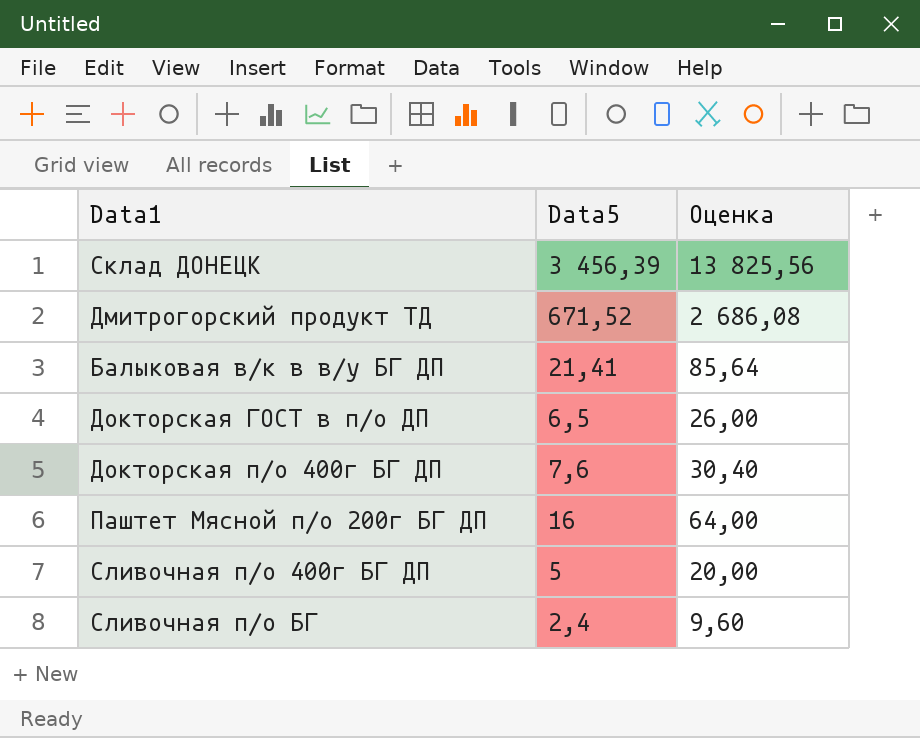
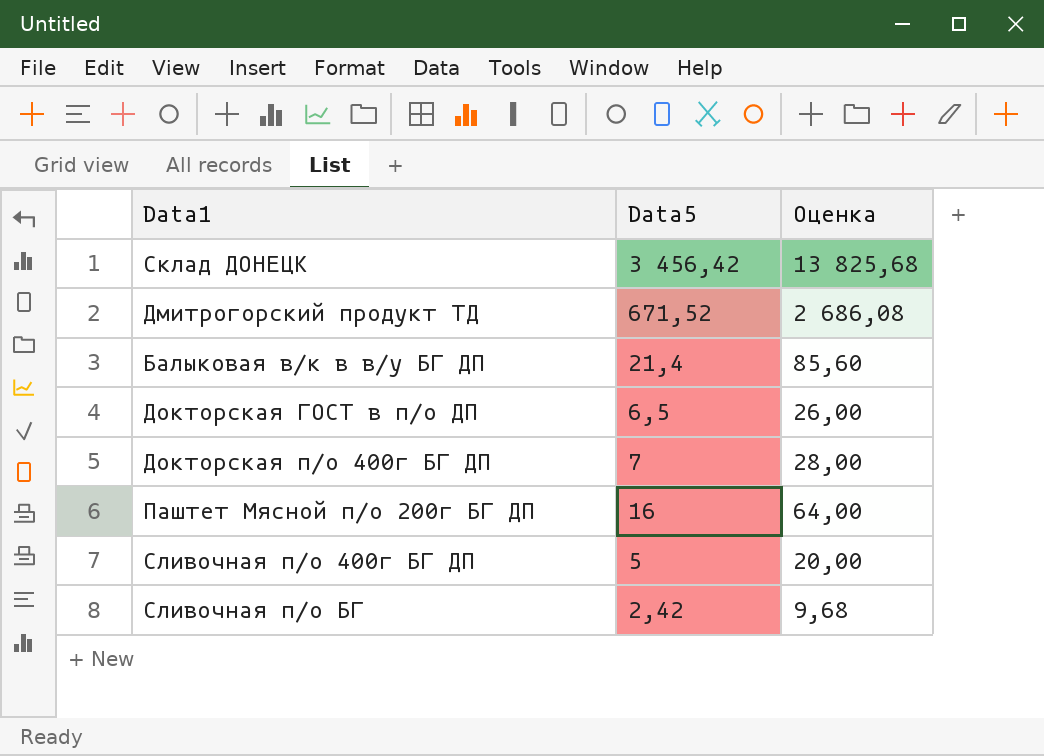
Склад ДОНЕЦК | Data5: 3 456,39 -> 3 456,42
Склад ДОНЕЦК | Оценка: 13 825,56 -> 13 825,68
Балыковая в/к в в/у БГ ДП | Data5: 21,41 -> 21,4
Балыковая в/к в в/у БГ ДП | Оценка: 85,64 -> 85,60
Докторская п/о 400г БГ ДП | Data5: 7,6 -> 7
Докторская п/о 400г БГ ДП | Оценка: 30,40 -> 28,00
Сливочная п/о БГ | Data5: 2,4 -> 2,42
Сливочная п/о БГ | Оценка: 9,60 -> 9,68

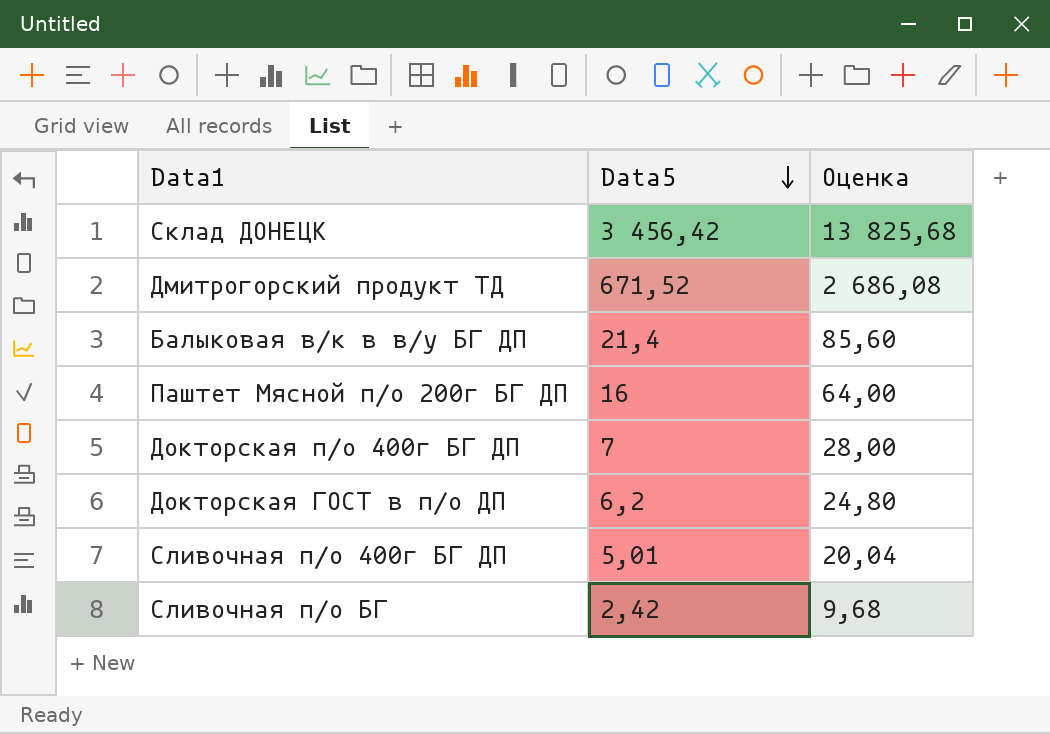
row order: none -> Data5 descending
Докторская ГОСТ в п/о ДП | Data5: 6,5 -> 6,2
Докторская ГОСТ в п/о ДП | Оценка: 26,00 -> 24,80
Сливочная п/о 400г БГ ДП | Data5: 5 -> 5,01
Сливочная п/о 400г БГ ДП | Оценка: 20,00 -> 20,04

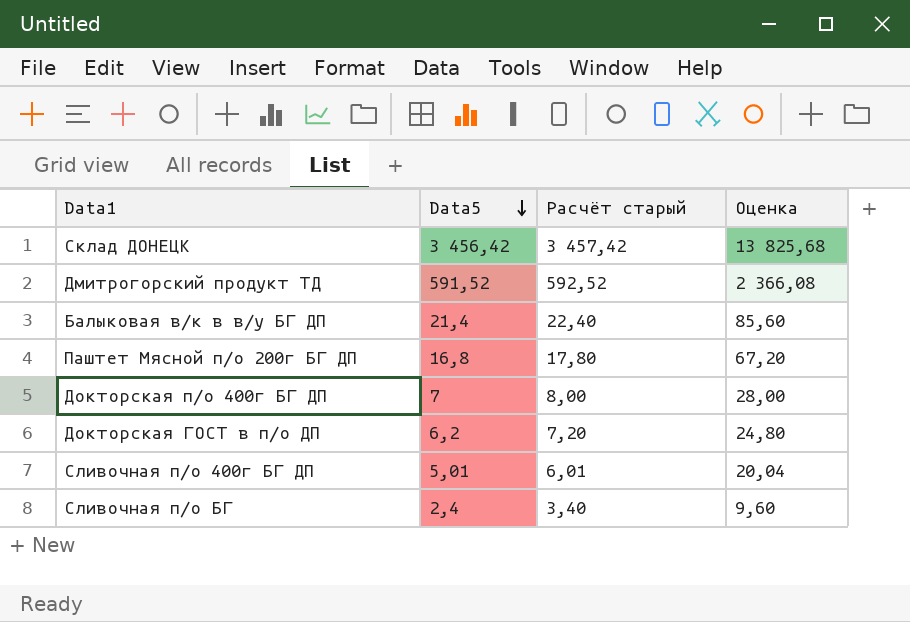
column Расчёт старый | formula: none -> [Data5] + 1
Дмитрогорский продукт ТД | Data5: 671,52 -> 591,52
Дмитрогорский продукт ТД | Оценка: 2 686,08 -> 2 366,08
Паштет Мясной п/о 200г БГ ДП | Data5: 16 -> 16,8
Паштет Мясной п/о 200г БГ ДП | Оценка: 64,00 -> 67,20
Сливочная п/о БГ | Data5: 2,42 -> 2,4
Сливочная п/о БГ | Оценка: 9,68 -> 9,60

